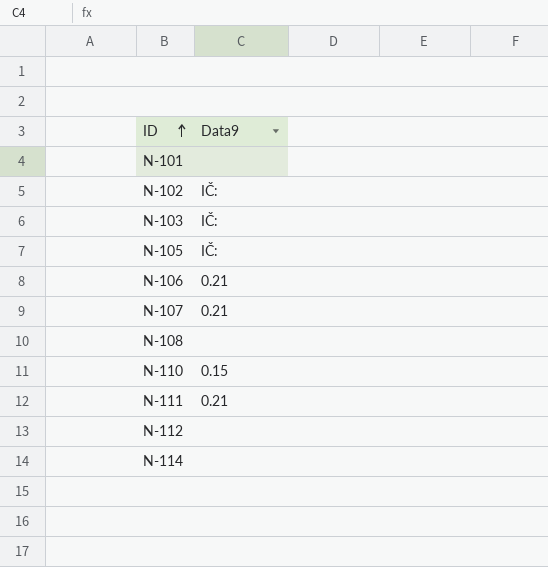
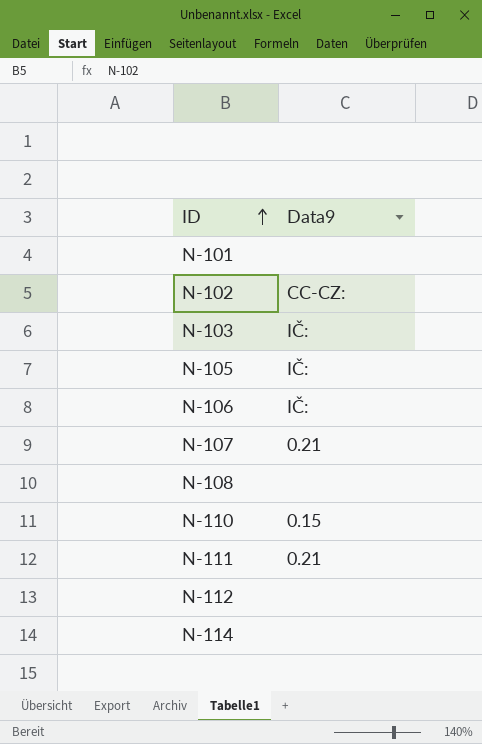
N-102 | Data9: IČ: -> CC-CZ:
N-106 | Data9: 0.21 -> IČ:

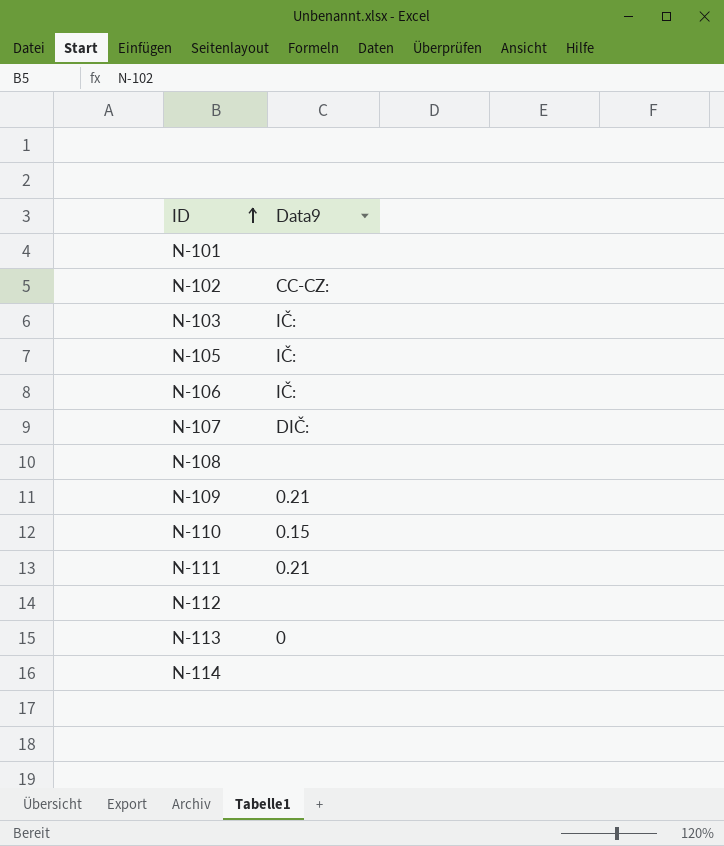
N-107 | Data9: 0.21 -> DIČ:
row N-109: none -> 0.21
row N-113: none -> 0

